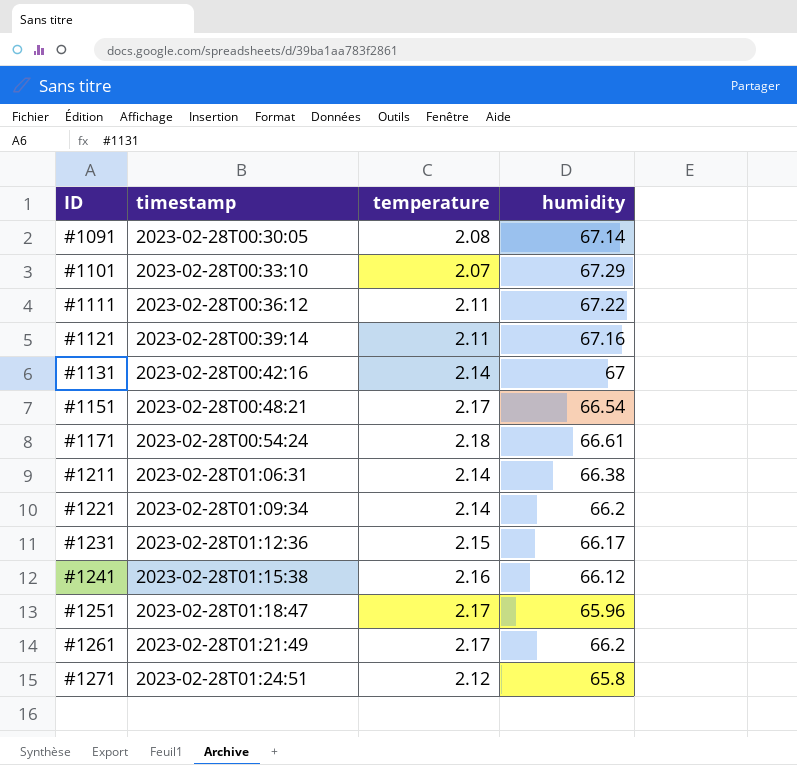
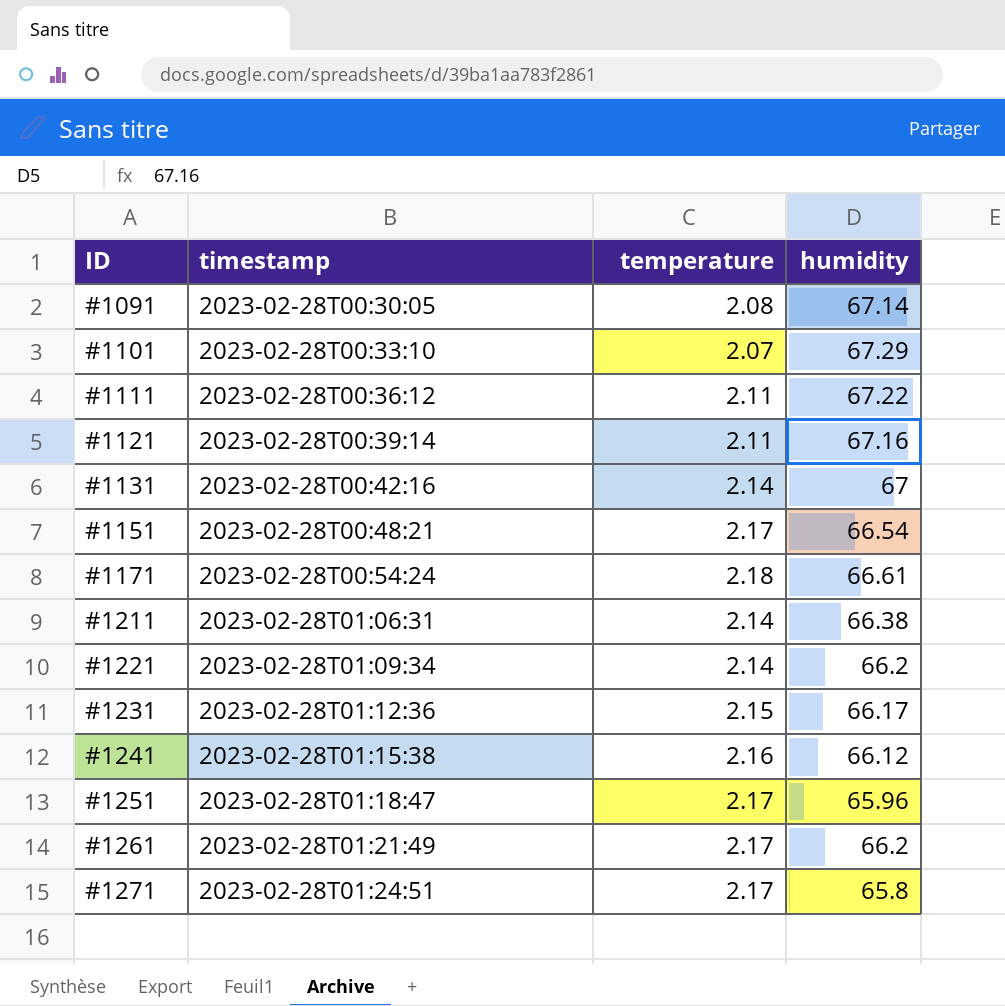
#1271 | temperature: 2.12 -> 2.17

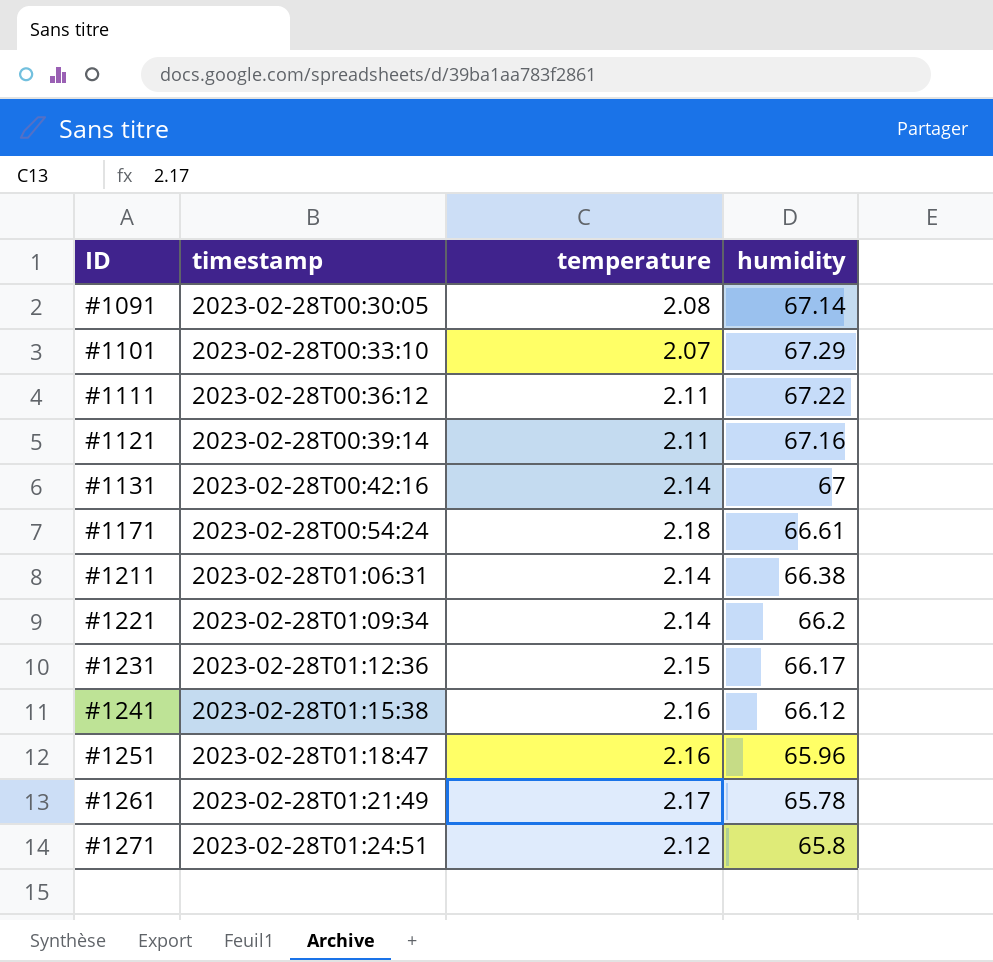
row #1151: 2023-02-28T00:48:21 | 2.17 | 66.54 -> none
#1251 | temperature: 2.17 -> 2.16
#1261 | humidity: 66.2 -> 65.78
#1271 | temperature: 2.17 -> 2.12

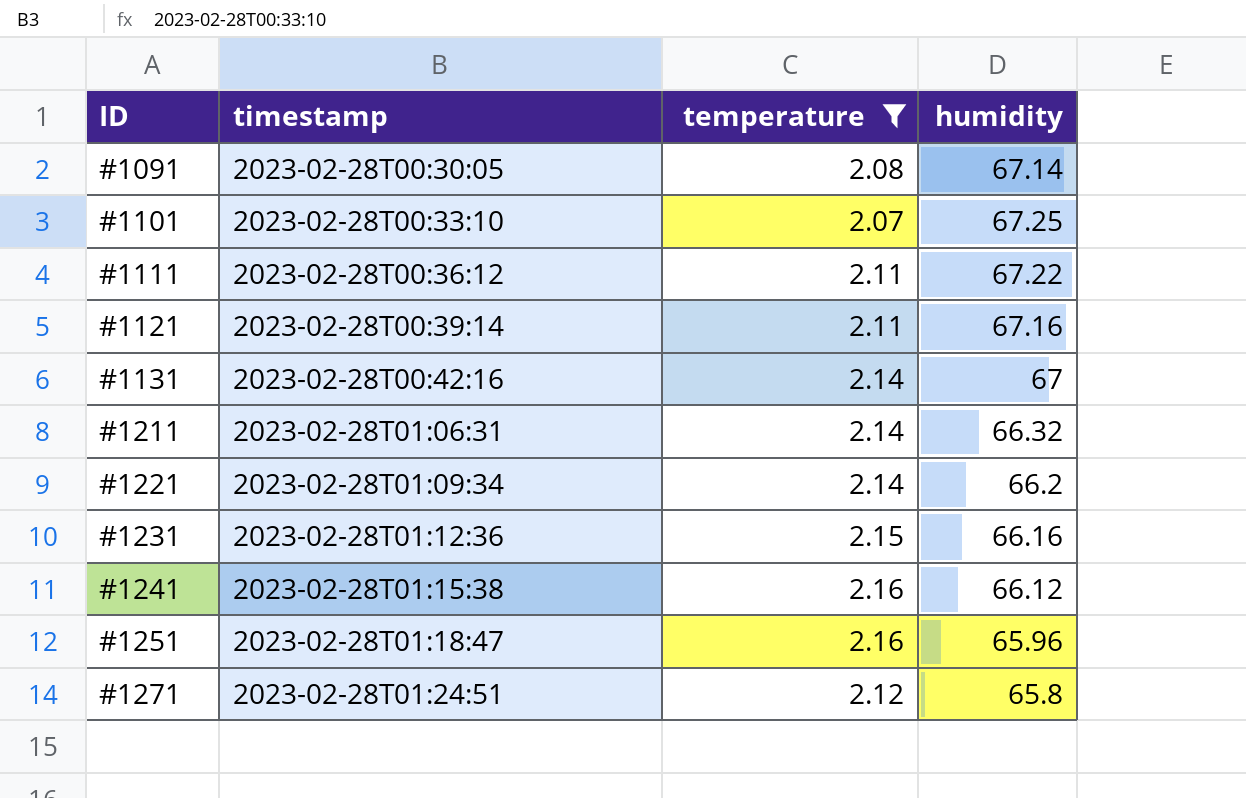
filter: none -> temperature <= 2.16
#1101 | humidity: 67.29 -> 67.25
#1211 | humidity: 66.38 -> 66.32
#1231 | humidity: 66.17 -> 66.16

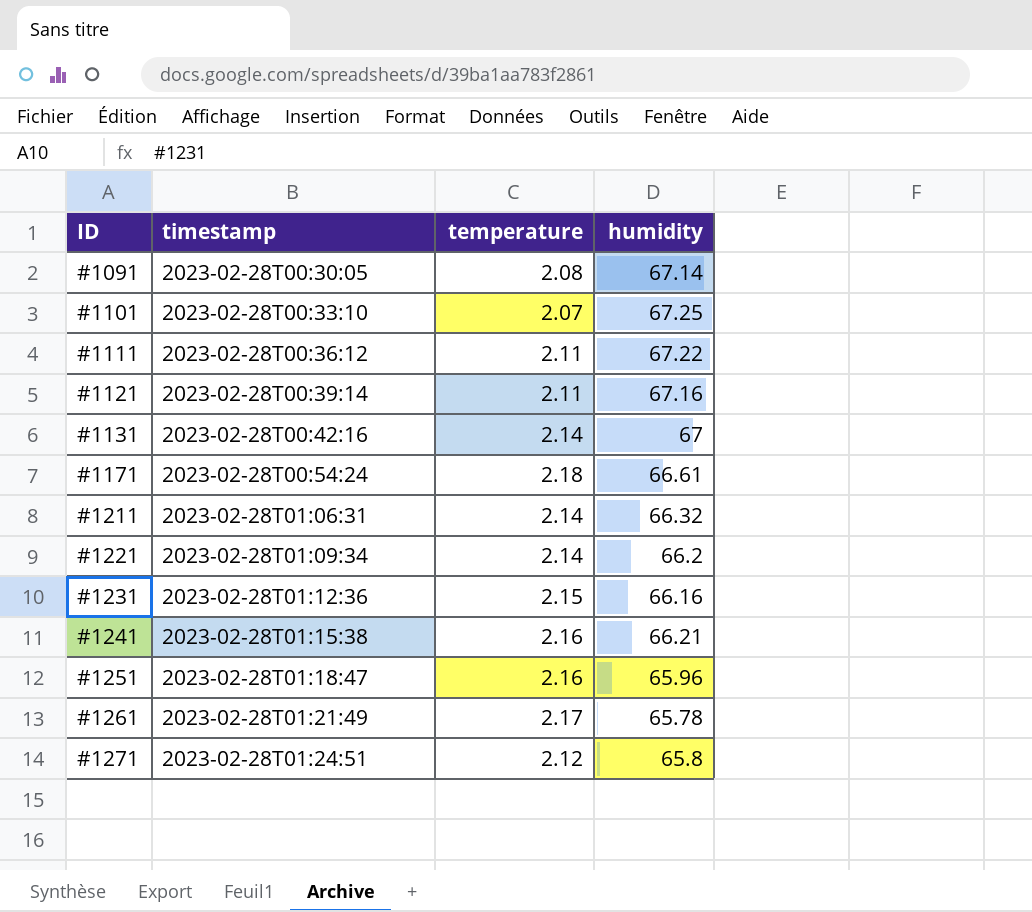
filter: temperature <= 2.16 -> none
#1241 | humidity: 66.12 -> 66.21

